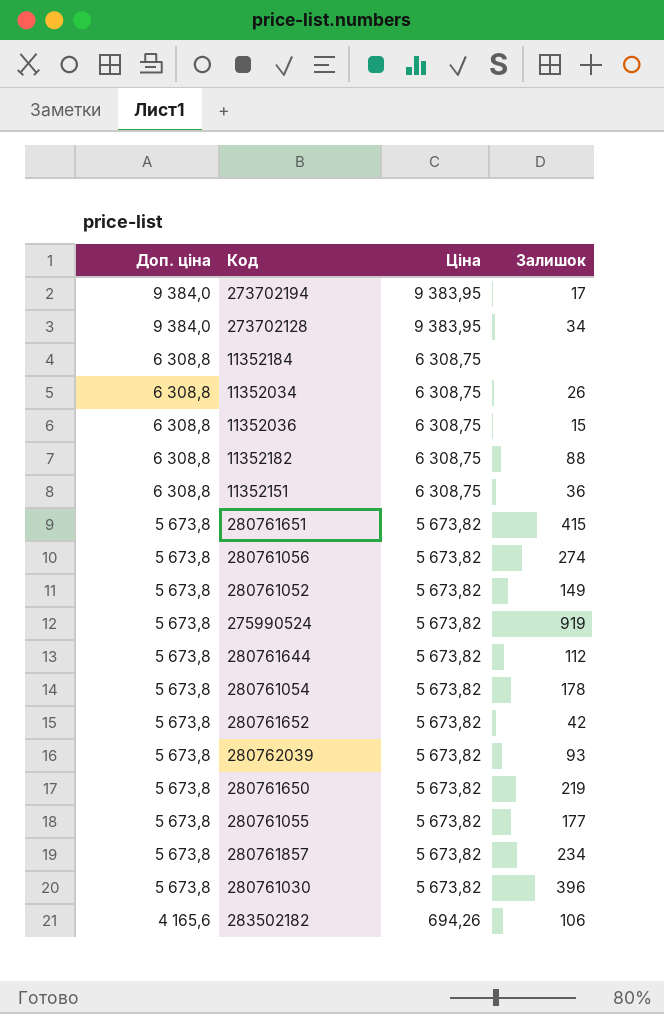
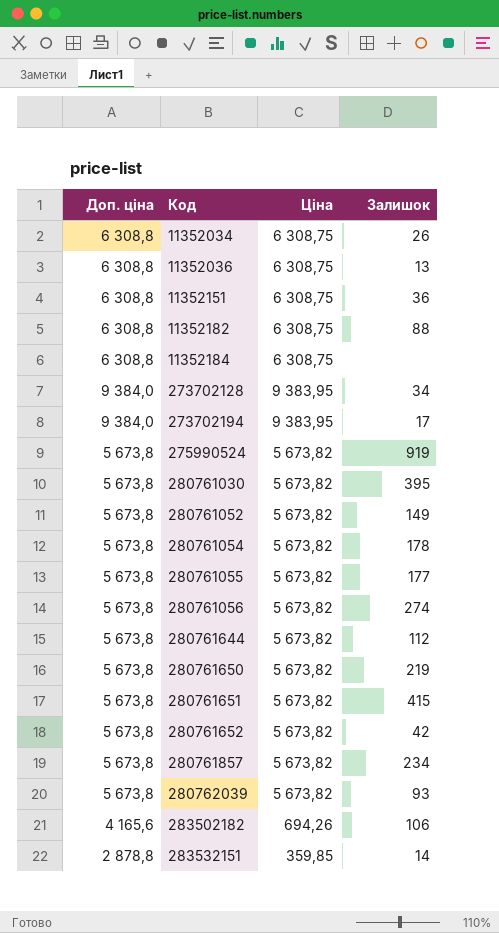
row order: Доп. ціна descending -> Код ascending
11352036 | Залишок: 15 -> 13
280761030 | Залишок: 396 -> 395
row 283532151: none -> 2 878,8 | 359,85 | 14

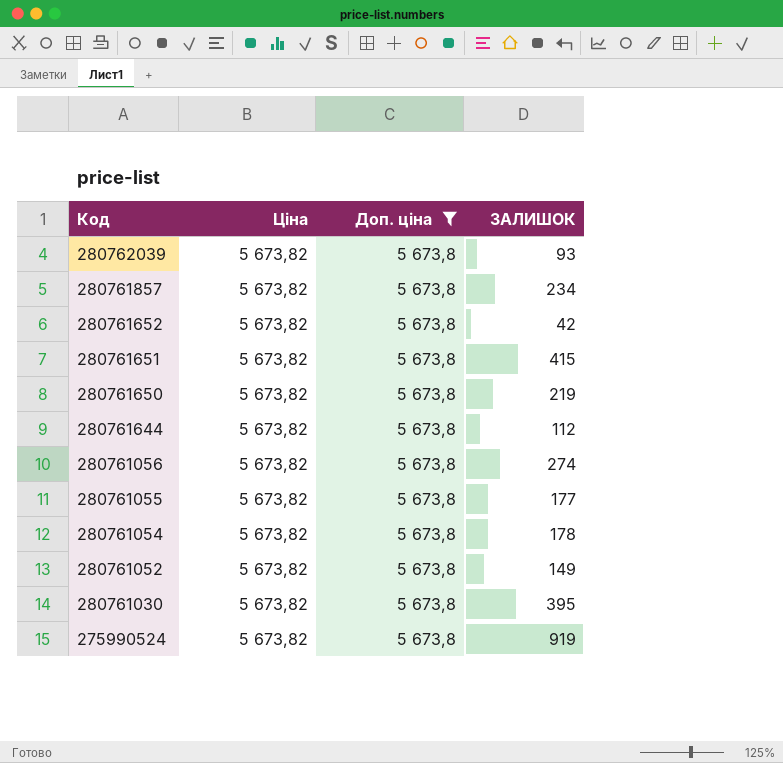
filter: none -> Доп. ціна = 5 673,8
row order: Код ascending -> Код descending
column Доп. ціна | position: 1 -> 3
column name: Залишок -> ЗАЛИШОК

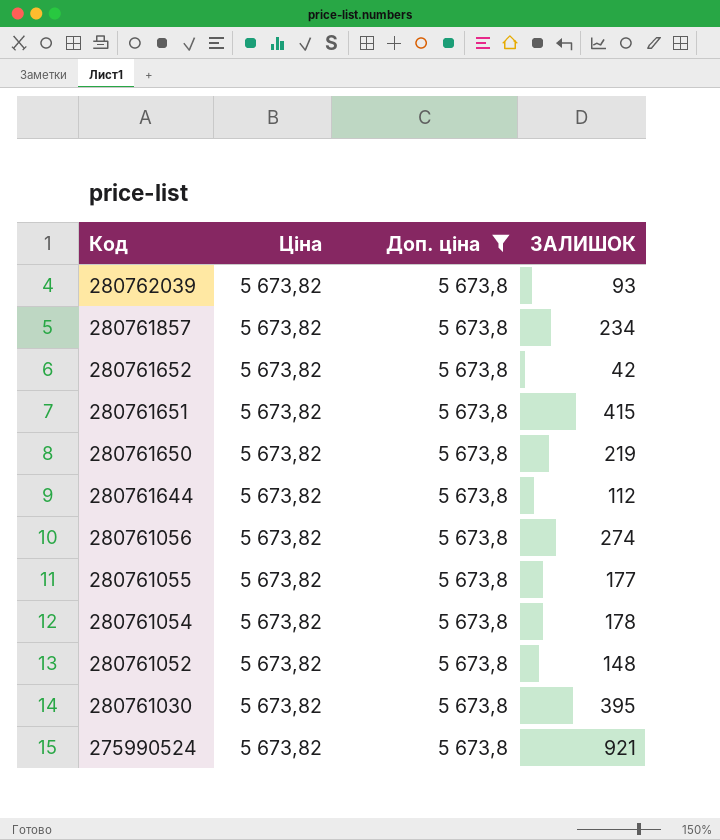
280761052 | ЗАЛИШОК: 149 -> 148
275990524 | ЗАЛИШОК: 919 -> 921

